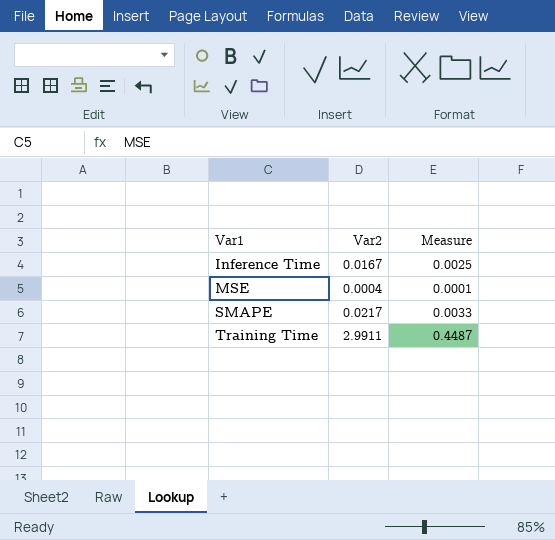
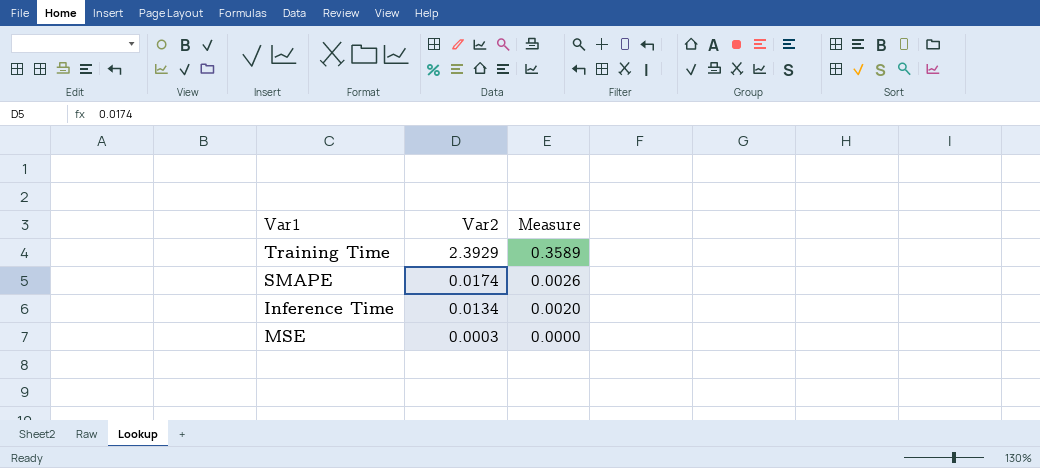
row order: Var1 ascending -> Var2 descending
Training Time | Var2: 2.9911 -> 2.3929
Training Time | Measure: 0.4487 -> 0.3589
SMAPE | Var2: 0.0217 -> 0.0174
SMAPE | Measure: 0.0033 -> 0.0026
Inference Time | Var2: 0.0167 -> 0.0134
Inference Time | Measure: 0.0025 -> 0.0020
MSE | Var2: 0.0004 -> 0.0003
MSE | Measure: 0.0001 -> 0.0000

